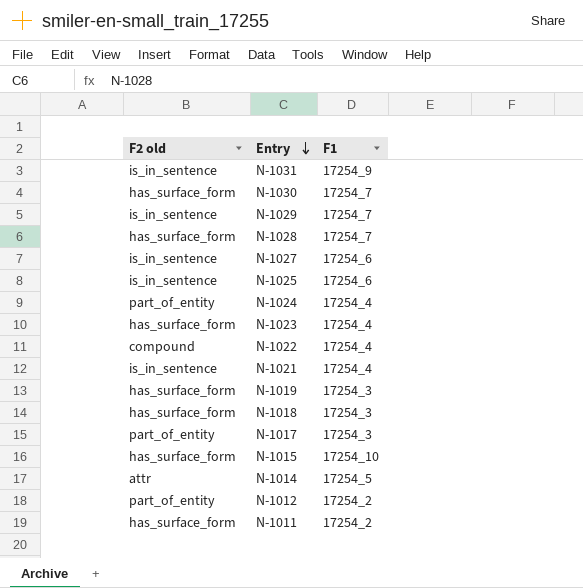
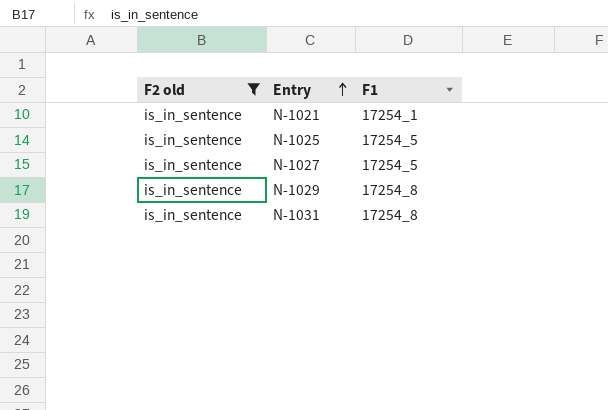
filter: none -> F2 old = is_in_sentence
row order: Entry descending -> Entry ascending
N-1021 | F1: 17254_4 -> 17254_1
N-1025 | F1: 17254_6 -> 17254_5
N-1027 | F1: 17254_6 -> 17254_5
N-1029 | F1: 17254_7 -> 17254_8
N-1031 | F1: 17254_9 -> 17254_8

